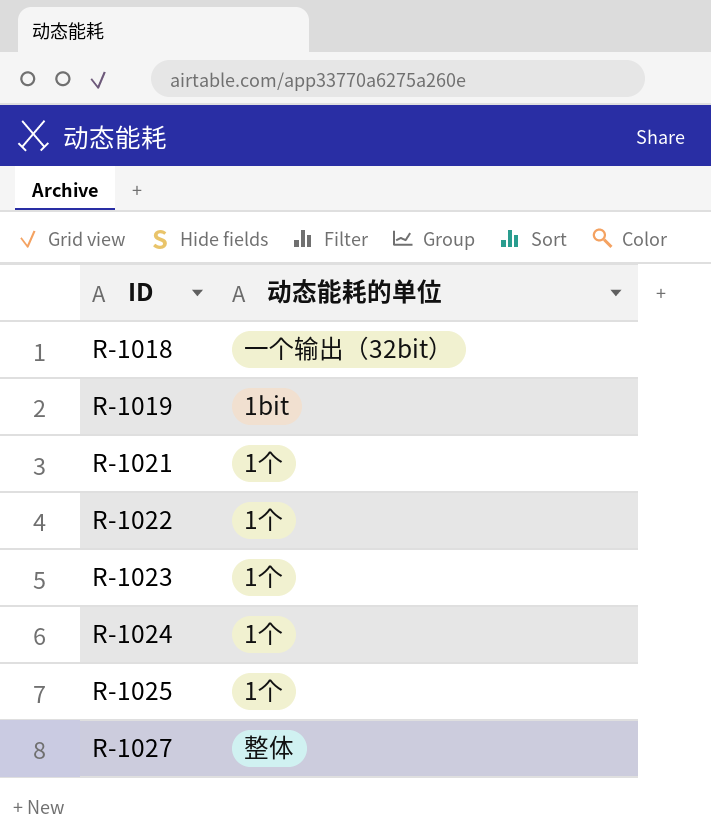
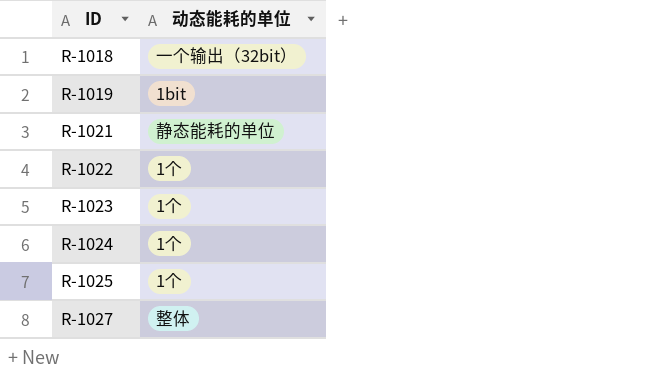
R-1021 | 动态能耗的单位: 1个 -> 静态能耗的单位

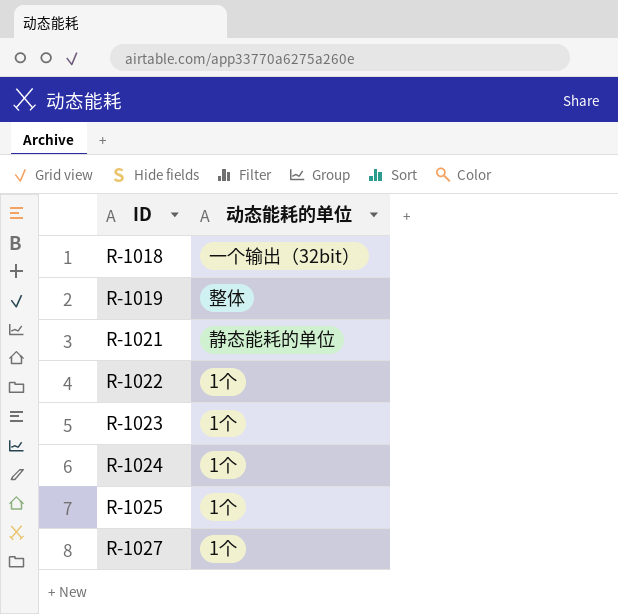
R-1019 | 动态能耗的单位: 1bit -> 整体
R-1027 | 动态能耗的单位: 整体 -> 1个

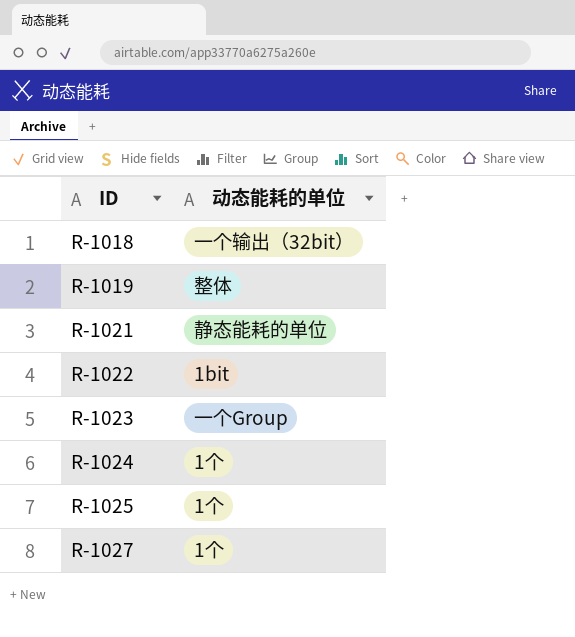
R-1022 | 动态能耗的单位: 1个 -> 1bit
R-1023 | 动态能耗的单位: 1个 -> 一个Group

